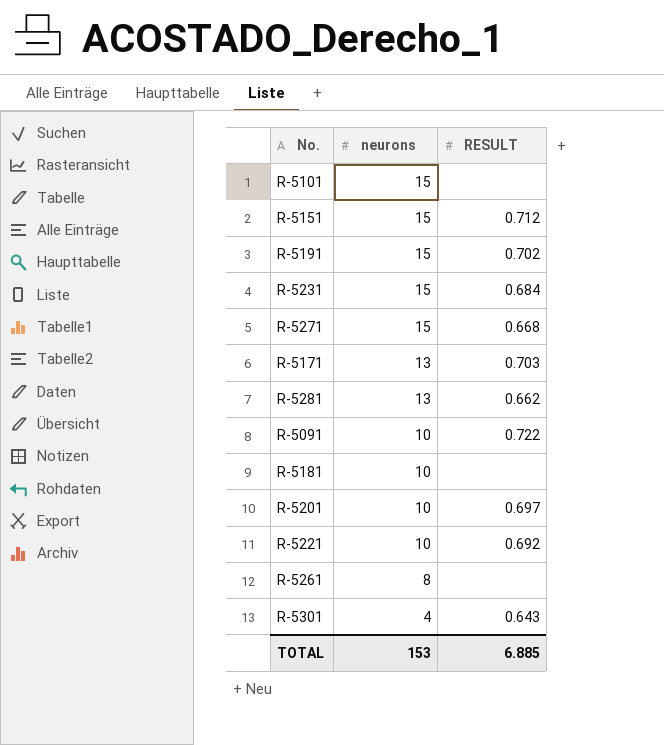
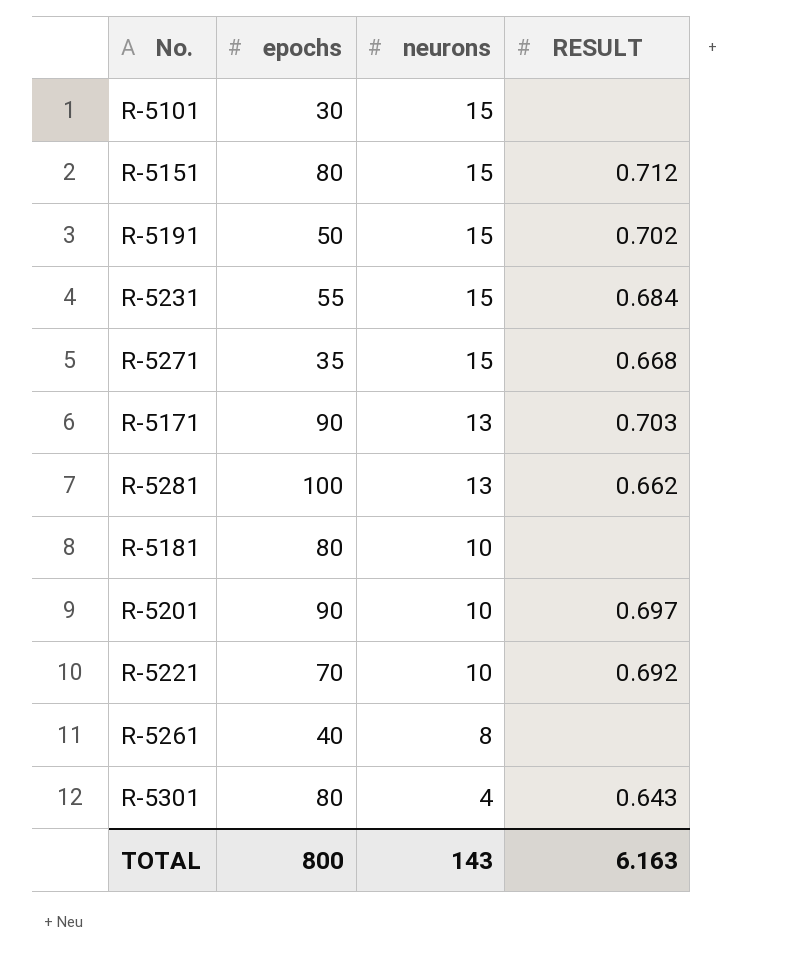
column epochs | position: none -> 2
row R-5091: 10 | 0.722 -> none
TOTAL | neurons: 153 -> 143
TOTAL | RESULT: 6.885 -> 6.163

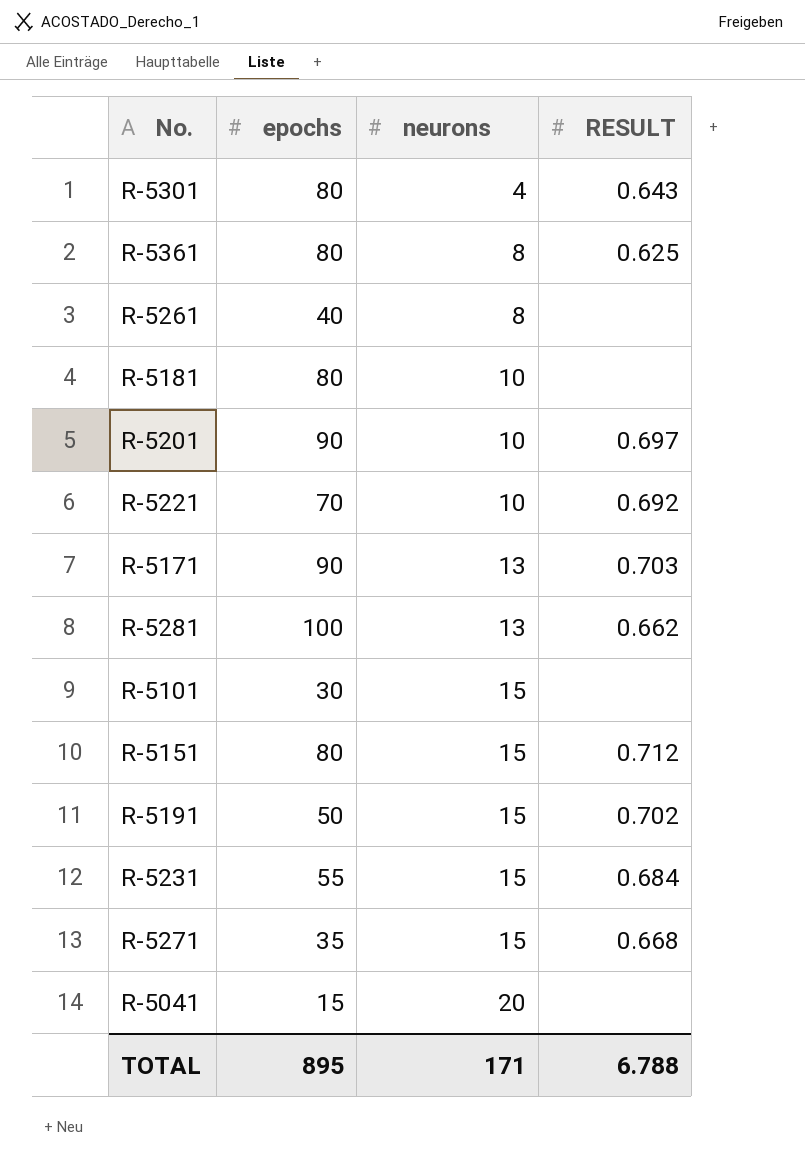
row order: neurons descending -> neurons ascending
row R-5361: none -> 80 | 8 | 0.625
row R-5041: none -> 15 | 20 | none
TOTAL | epochs: 800 -> 895
TOTAL | neurons: 143 -> 171
TOTAL | RESULT: 6.163 -> 6.788

